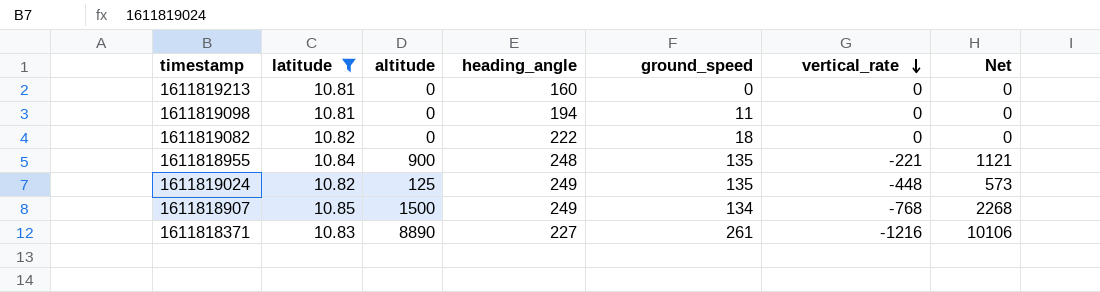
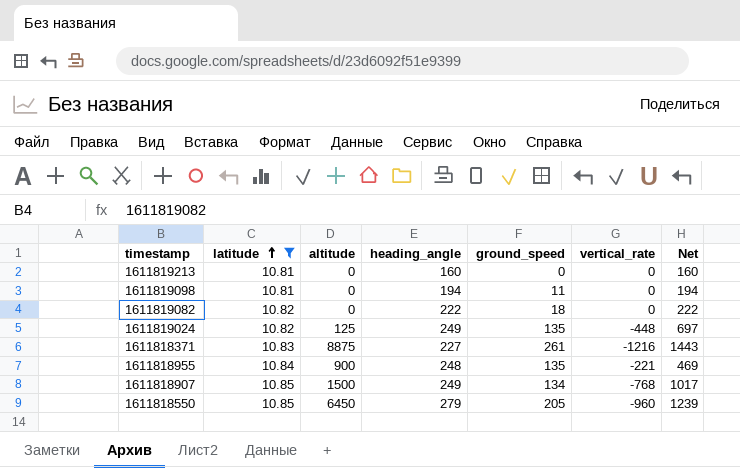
row order: vertical_rate descending -> latitude ascending
column Net | formula: [altitude] - [vertical_rate] -> [heading_angle] - [vertical_rate]
1611818371 | altitude: 8890 -> 8875
row 1611818550: none -> 10.85 | 6450 | 279 | 205 | -960 | 1239

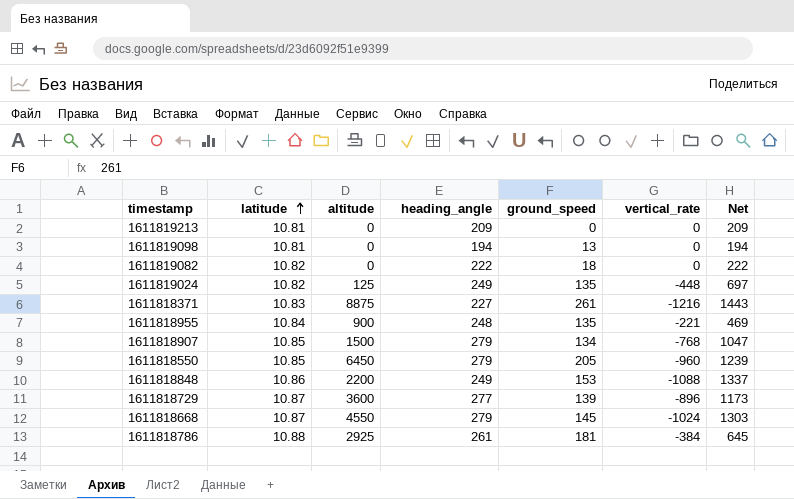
filter: latitude <= 10.85 -> none
1611819213 | heading_angle: 160 -> 209
1611819213 | Net: 160 -> 209
1611819098 | ground_speed: 11 -> 13
1611818907 | heading_angle: 249 -> 279
1611818907 | Net: 1017 -> 1047

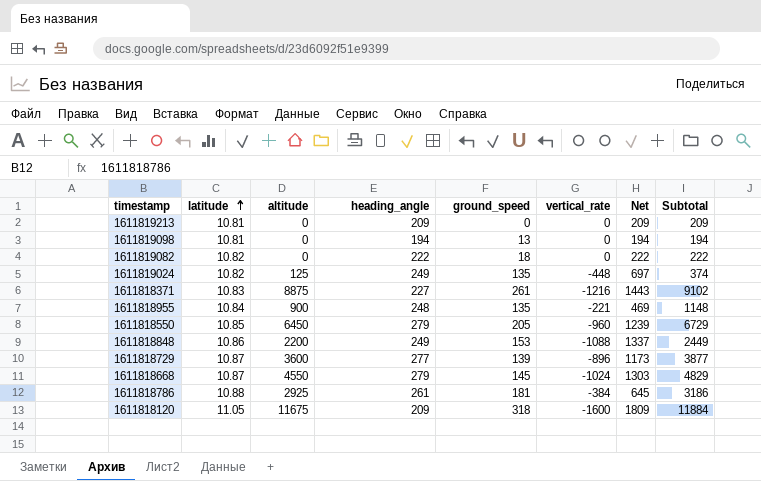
column Subtotal | formula: none -> [altitude] + [heading_angle]
row 1611818907: 10.85 | 1500 | 279 | 134 | -768 | 1047 -> none
row 1611818120: none -> 11.05 | 11675 | 209 | 318 | -1600 | 1809 | 11884

